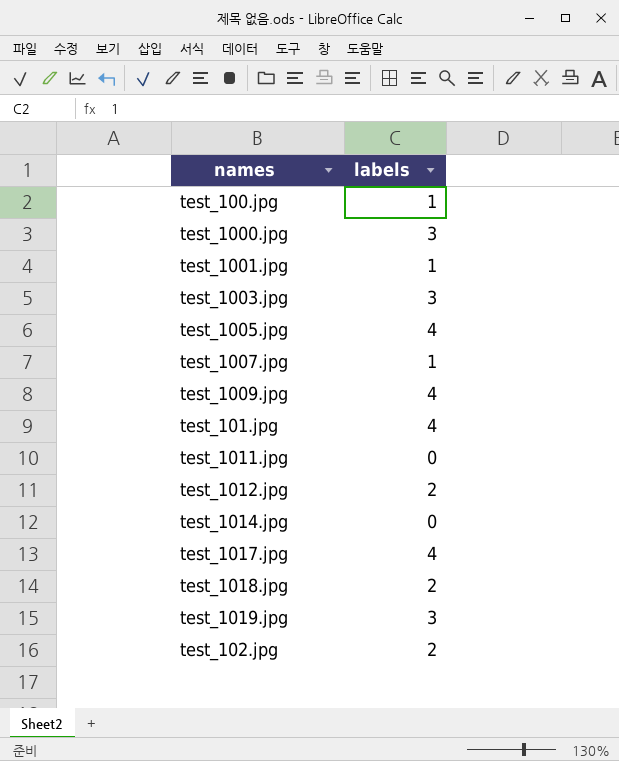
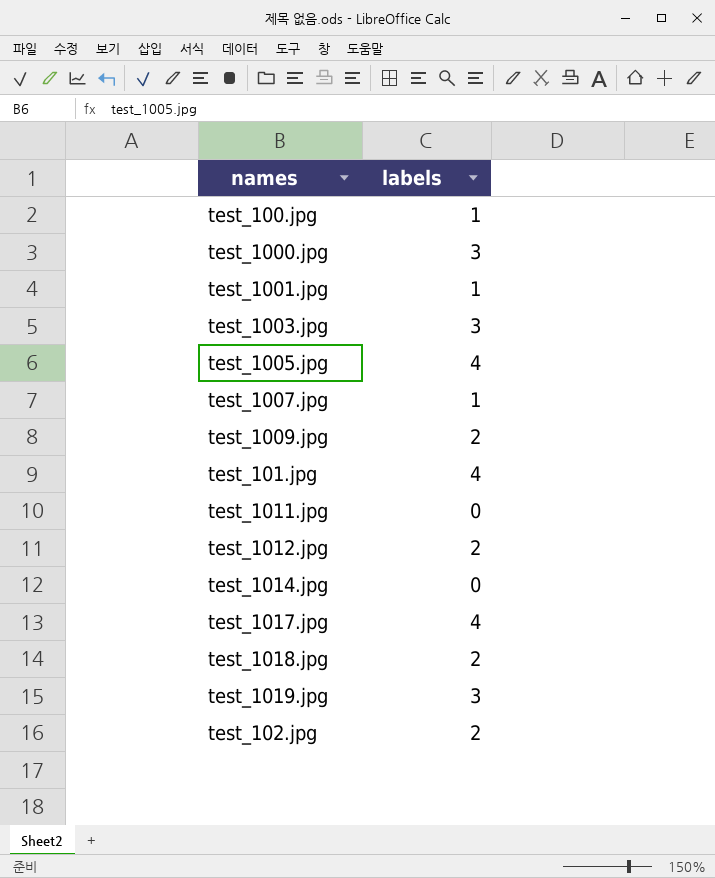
test_1009.jpg | labels: 4 -> 2

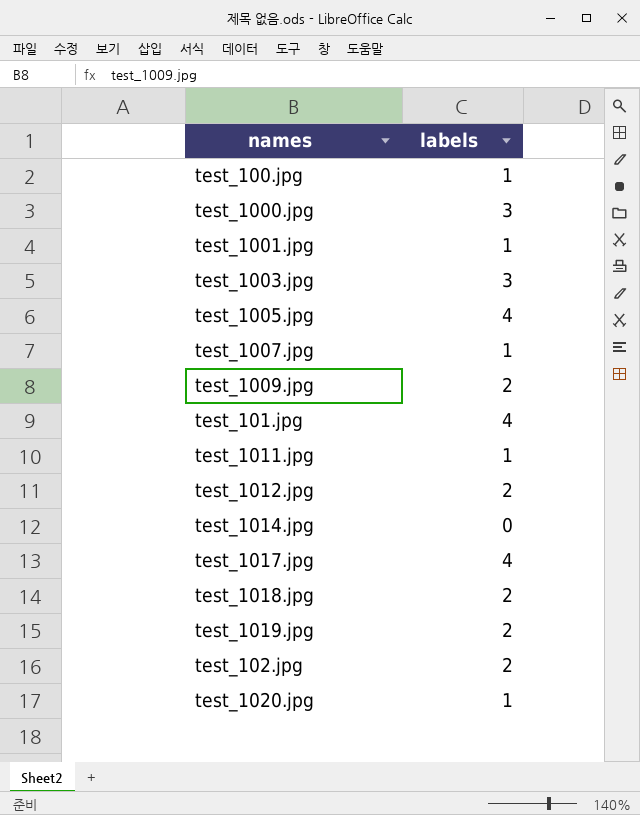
test_1011.jpg | labels: 0 -> 1
test_1019.jpg | labels: 3 -> 2
row test_1020.jpg: none -> 1

